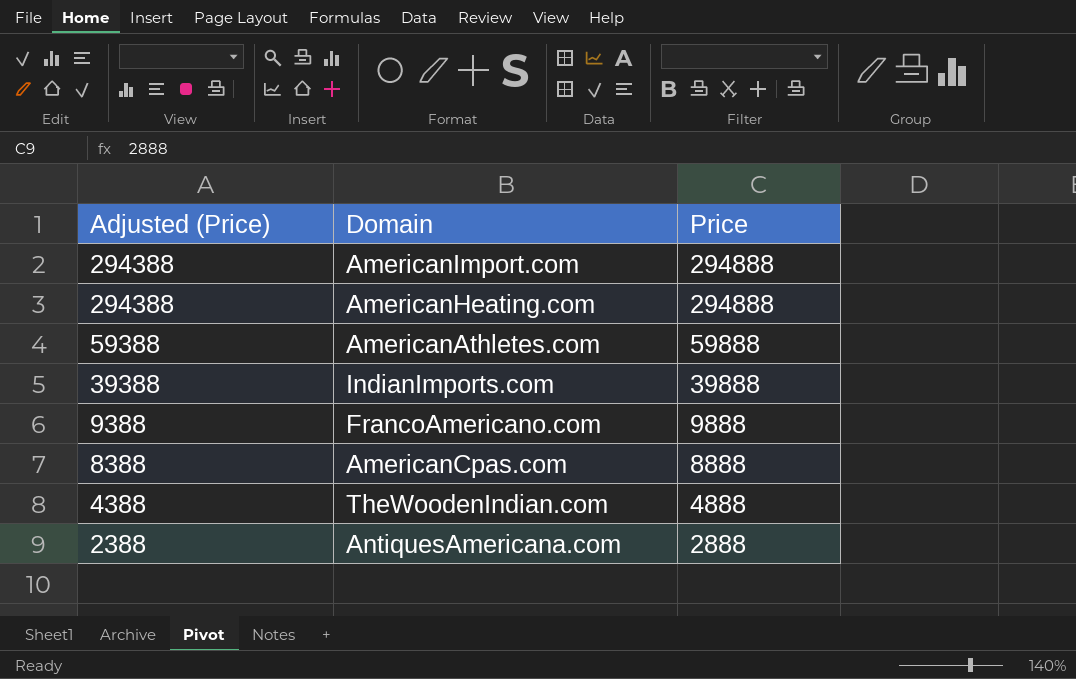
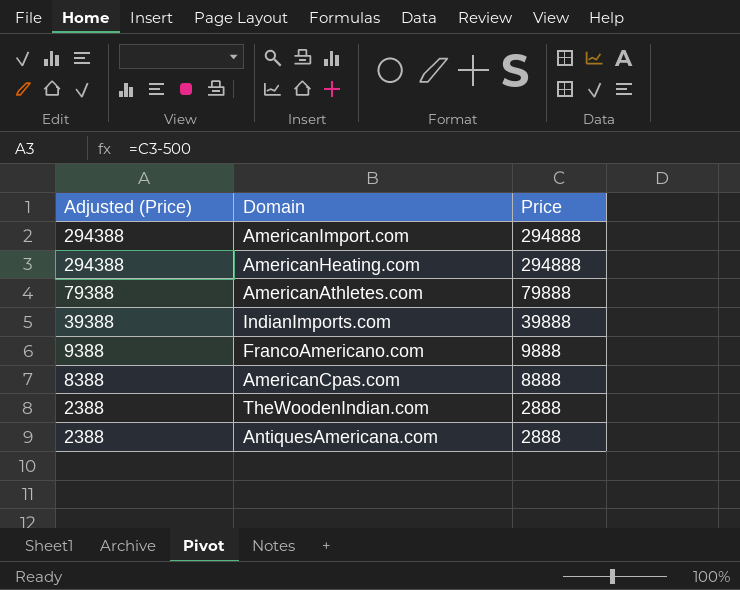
AmericanAthletes.com | Adjusted (Price): 59388 -> 79388
AmericanAthletes.com | Price: 59888 -> 79888
TheWoodenIndian.com | Adjusted (Price): 4388 -> 2388
TheWoodenIndian.com | Price: 4888 -> 2888

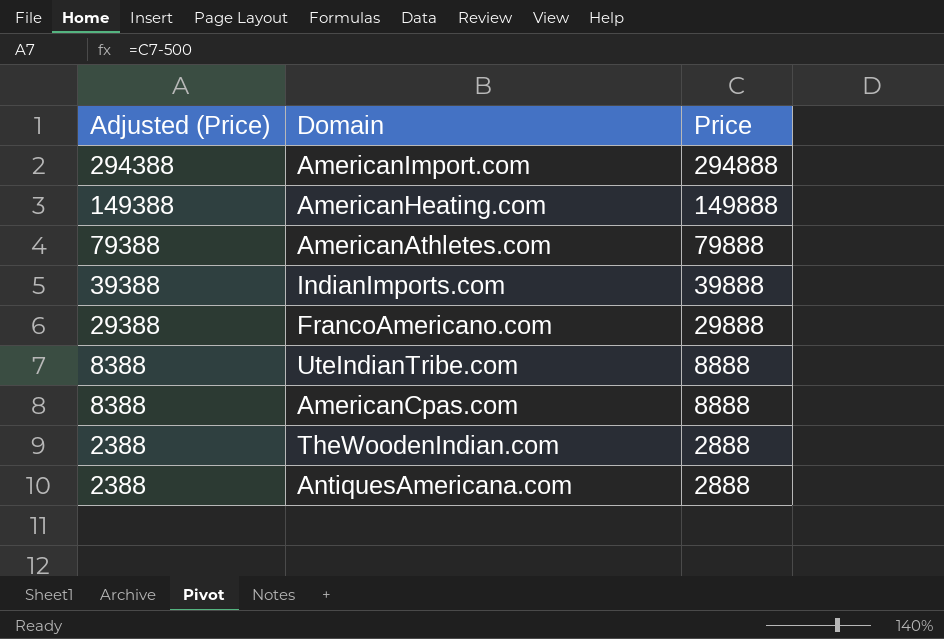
AmericanHeating.com | Adjusted (Price): 294388 -> 149388
AmericanHeating.com | Price: 294888 -> 149888
FrancoAmericano.com | Adjusted (Price): 9388 -> 29388
FrancoAmericano.com | Price: 9888 -> 29888
row UteIndianTribe.com: none -> 8388 | 8888

